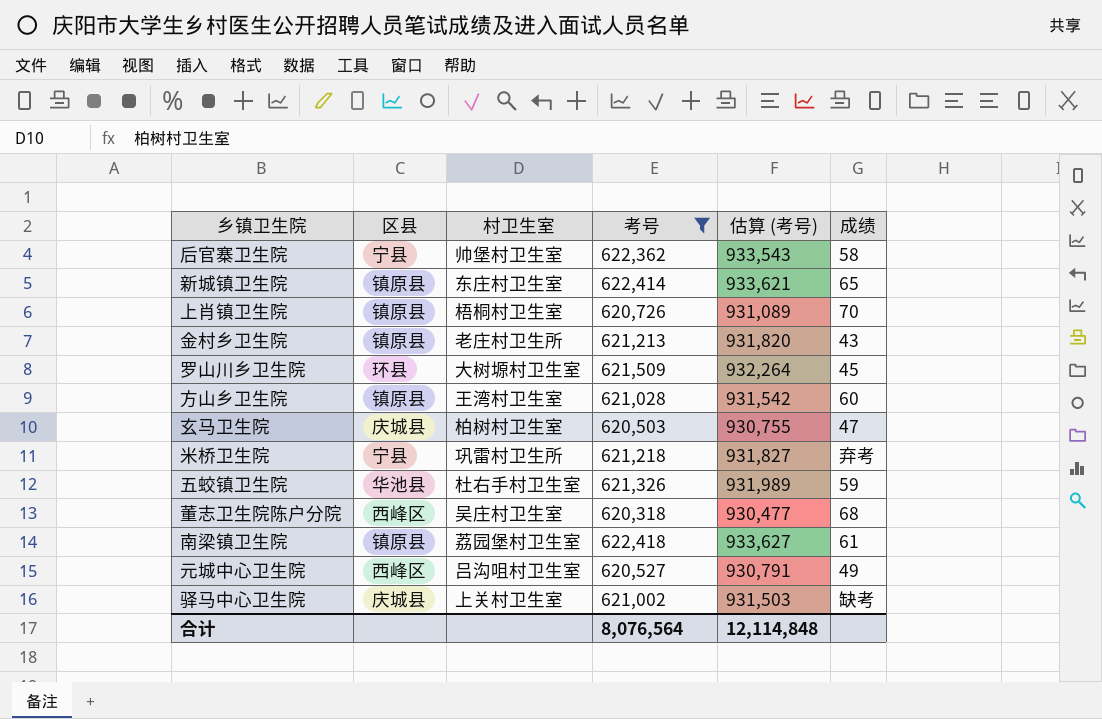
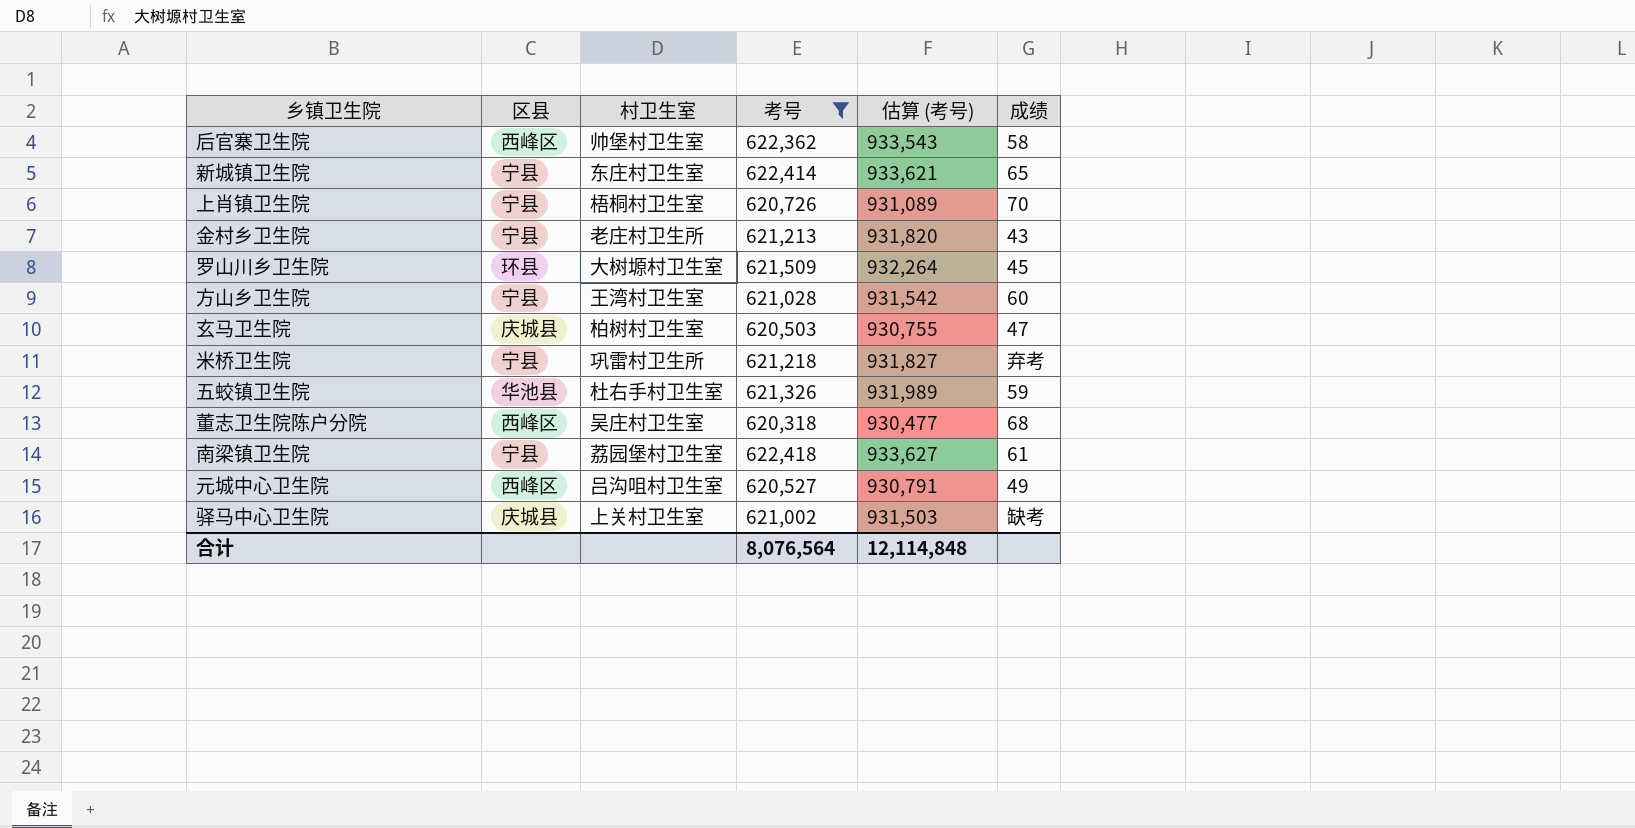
后官寨卫生院 | 区县: 宁县 -> 西峰区
新城镇卫生院 | 区县: 镇原县 -> 宁县
上肖镇卫生院 | 区县: 镇原县 -> 宁县
金村乡卫生院 | 区县: 镇原县 -> 宁县
方山乡卫生院 | 区县: 镇原县 -> 宁县
南梁镇卫生院 | 区县: 镇原县 -> 宁县

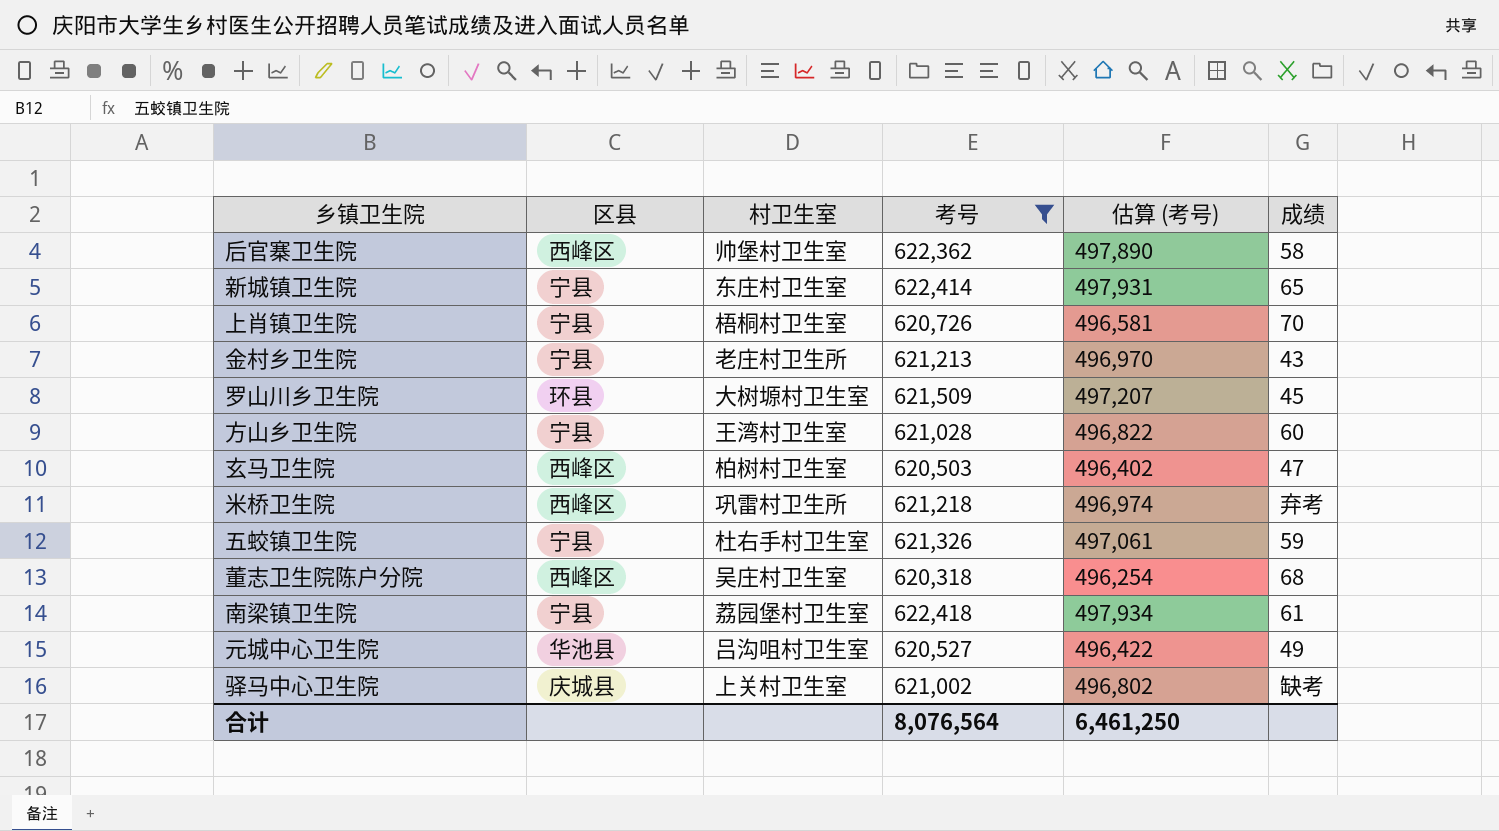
column 估算 (考号) | formula: [考号] * 1.5 -> [考号] * 0.8
玄马卫生院 | 区县: 庆城县 -> 西峰区
米桥卫生院 | 区县: 宁县 -> 西峰区
五蛟镇卫生院 | 区县: 华池县 -> 宁县
元城中心卫生院 | 区县: 西峰区 -> 华池县
合计 | 估算 (考号): 12,114,848 -> 6,461,250

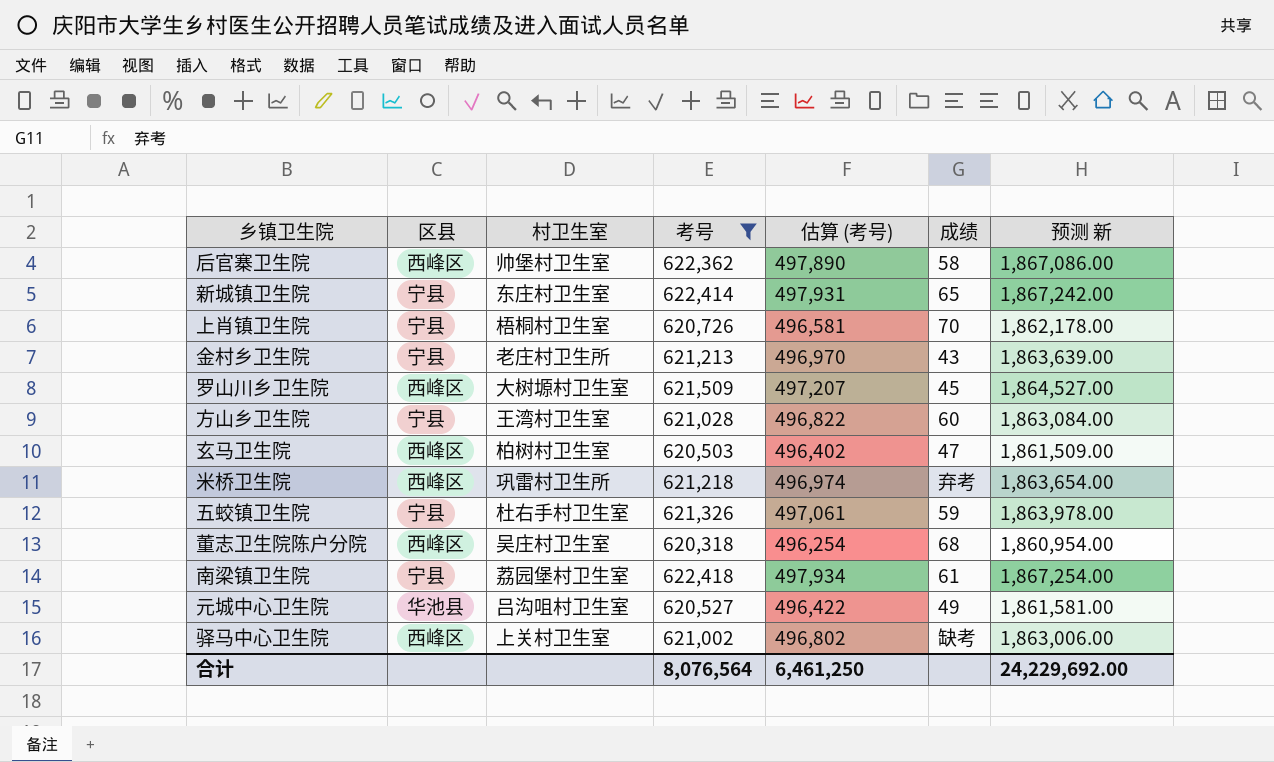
column 预测 新 | formula: none -> [考号] * 3
罗山川乡卫生院 | 区县: 环县 -> 西峰区
驿马中心卫生院 | 区县: 庆城县 -> 西峰区

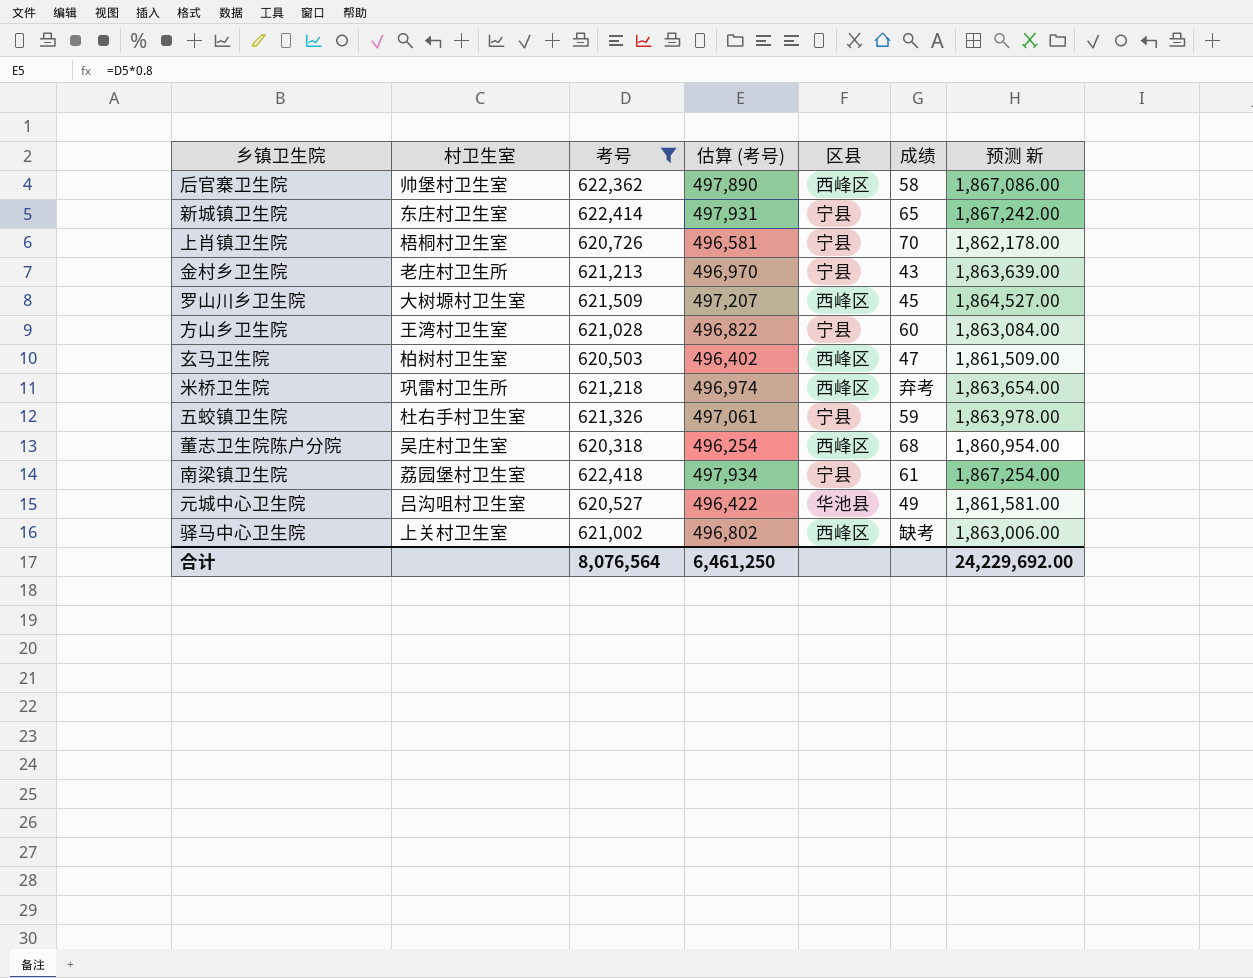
column 区县 | position: 2 -> 5

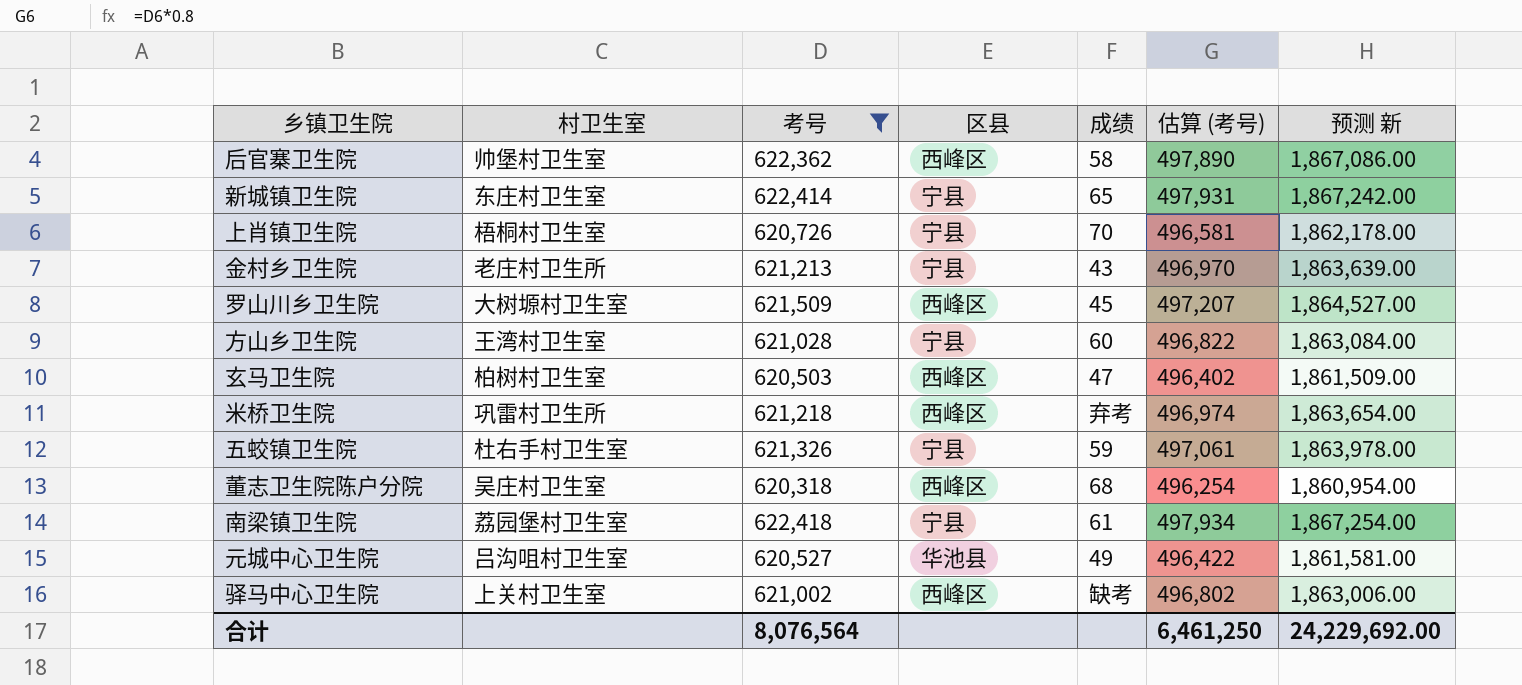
column 估算 (考号) | position: 4 -> 6

